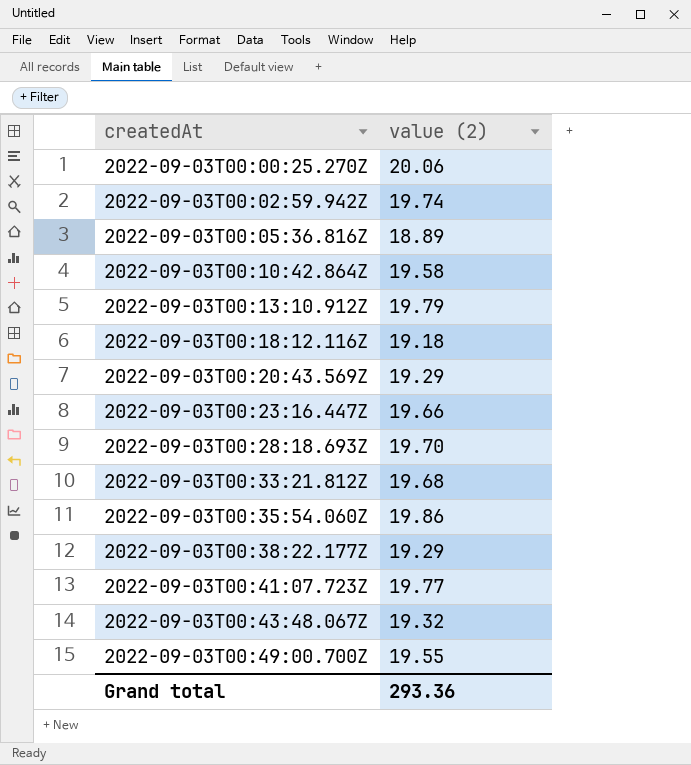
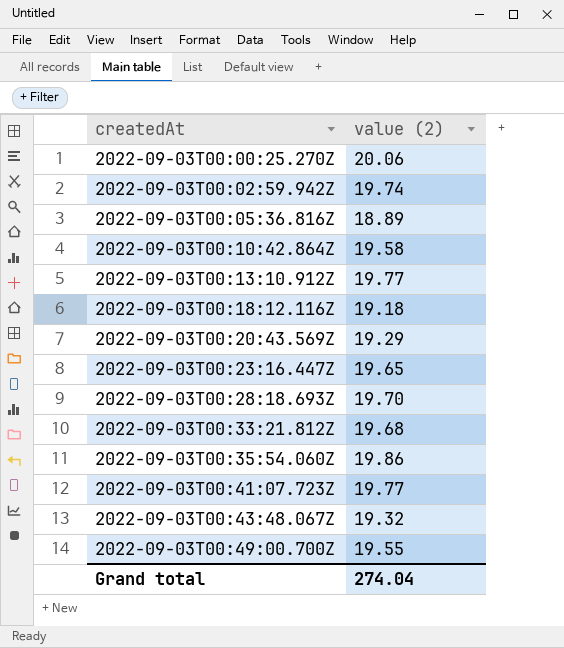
row 2022-09-03T00:38:22.177Z: 19.29 -> none
2022-09-03T00:13:10.912Z | value (2): 19.79 -> 19.77
2022-09-03T00:23:16.447Z | value (2): 19.66 -> 19.65
Grand total | value (2): 293.36 -> 274.04

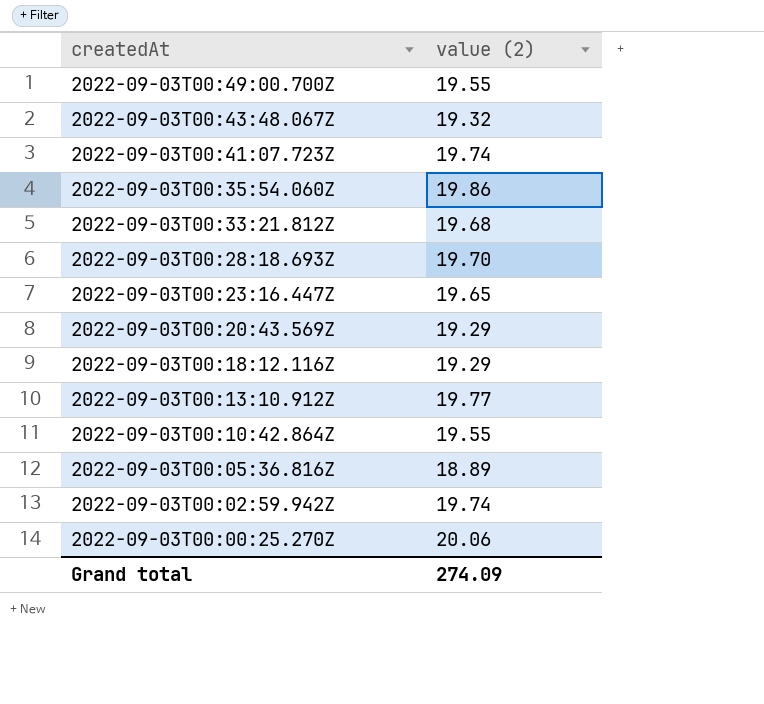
row order: createdAt ascending -> createdAt descending
2022-09-03T00:41:07.723Z | value (2): 19.77 -> 19.74
2022-09-03T00:18:12.116Z | value (2): 19.18 -> 19.29
2022-09-03T00:10:42.864Z | value (2): 19.58 -> 19.55
Grand total | value (2): 274.04 -> 274.09

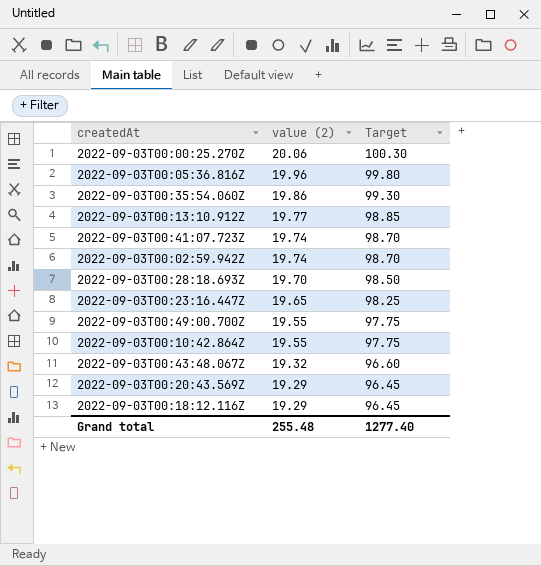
row order: createdAt descending -> value (2) descending
column Target | formula: none -> [value (2)] * 5
row 2022-09-03T00:33:21.812Z: 19.68 -> none
2022-09-03T00:05:36.816Z | value (2): 18.89 -> 19.96
Grand total | value (2): 274.09 -> 255.48

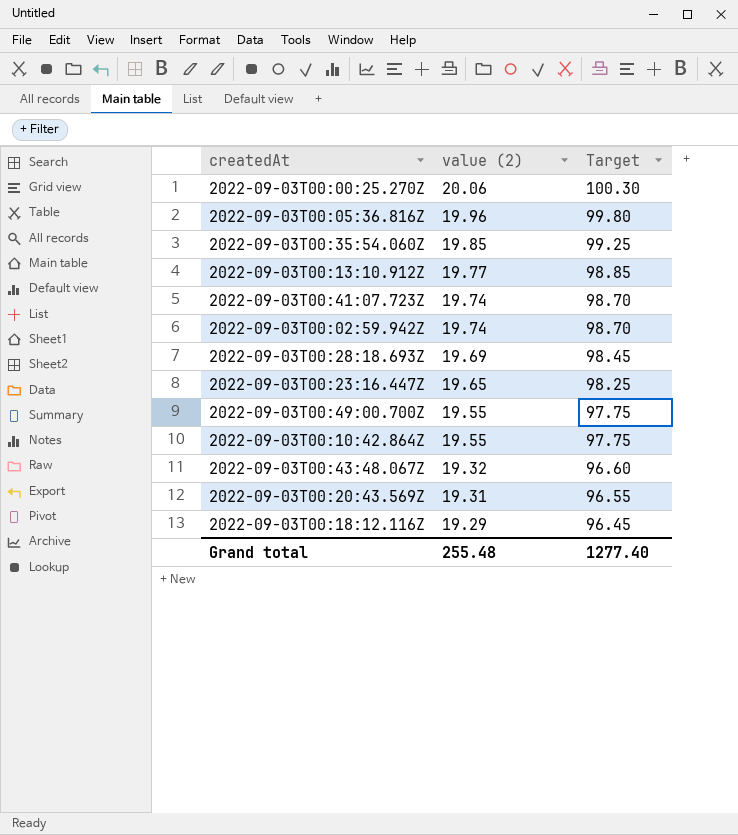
2022-09-03T00:35:54.060Z | value (2): 19.86 -> 19.85
2022-09-03T00:35:54.060Z | Target: 99.30 -> 99.25
2022-09-03T00:28:18.693Z | value (2): 19.70 -> 19.69
2022-09-03T00:28:18.693Z | Target: 98.50 -> 98.45
2022-09-03T00:20:43.569Z | value (2): 19.29 -> 19.31
2022-09-03T00:20:43.569Z | Target: 96.45 -> 96.55

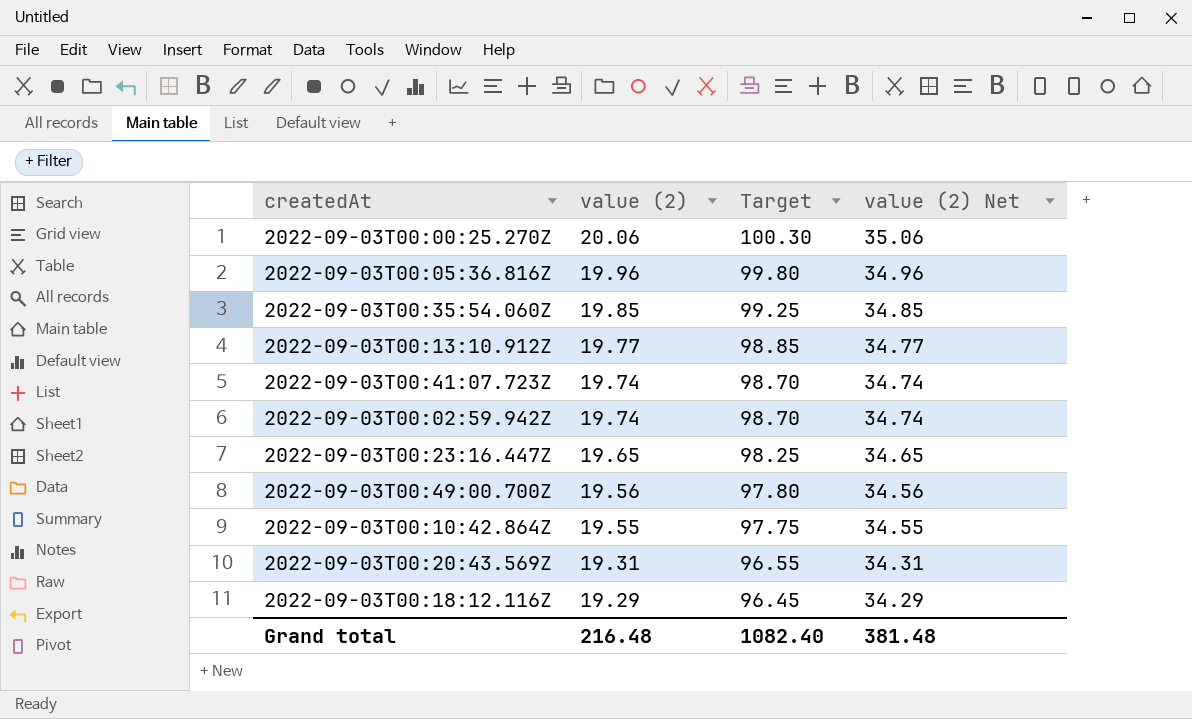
column value (2) Net | formula: none -> [value (2)] + 15
row 2022-09-03T00:28:18.693Z: 19.69 | 98.45 -> none
row 2022-09-03T00:43:48.067Z: 19.32 | 96.60 -> none
2022-09-03T00:49:00.700Z | value (2): 19.55 -> 19.56
2022-09-03T00:49:00.700Z | Target: 97.75 -> 97.80
Grand total | value (2): 255.48 -> 216.48
Grand total | Target: 1277.40 -> 1082.40

